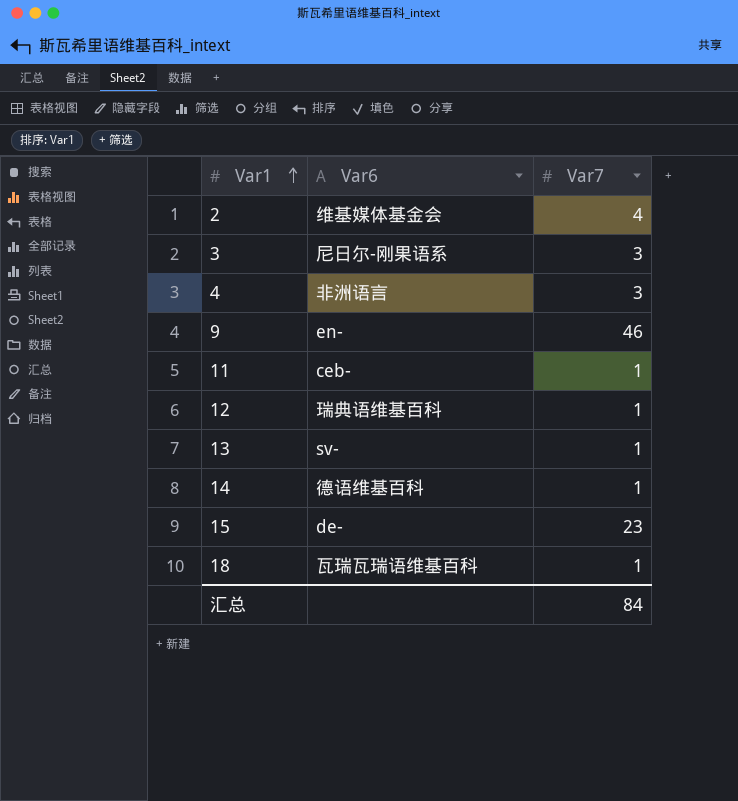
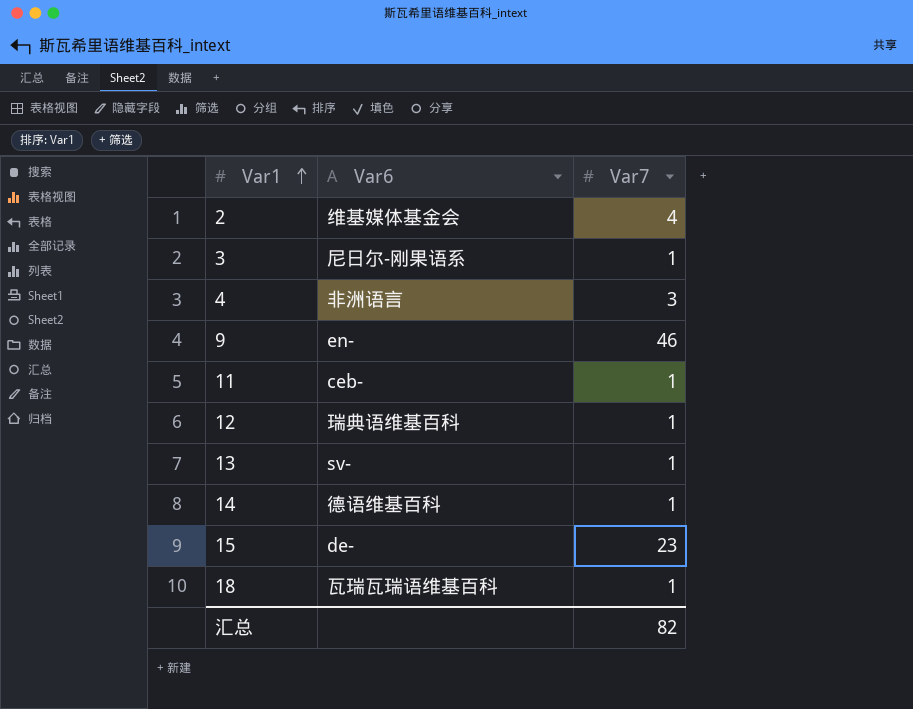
3 | Var7: 3 -> 1
汇总 | Var7: 84 -> 82

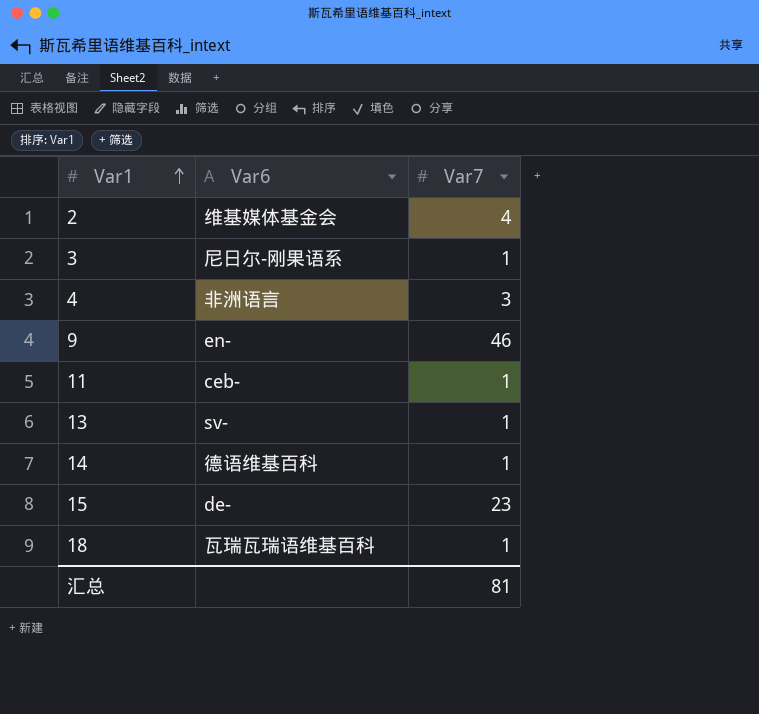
row 12: 瑞典语维基百科 | 1 -> none
汇总 | Var7: 82 -> 81

